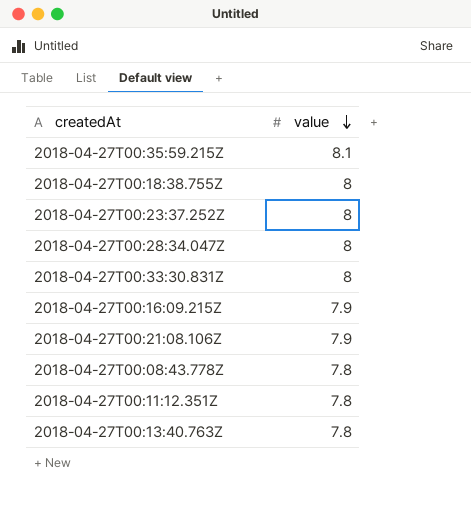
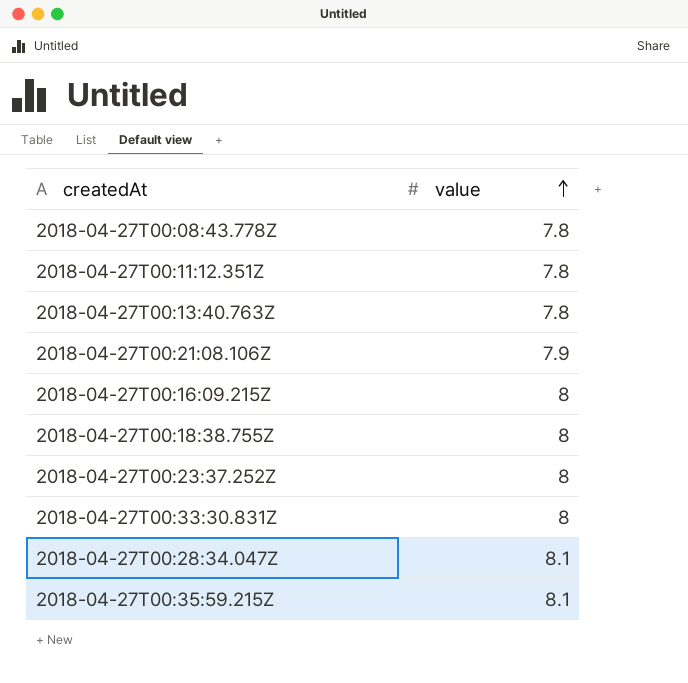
row order: value descending -> value ascending
2018-04-27T00:16:09.215Z | value: 7.9 -> 8
2018-04-27T00:28:34.047Z | value: 8 -> 8.1

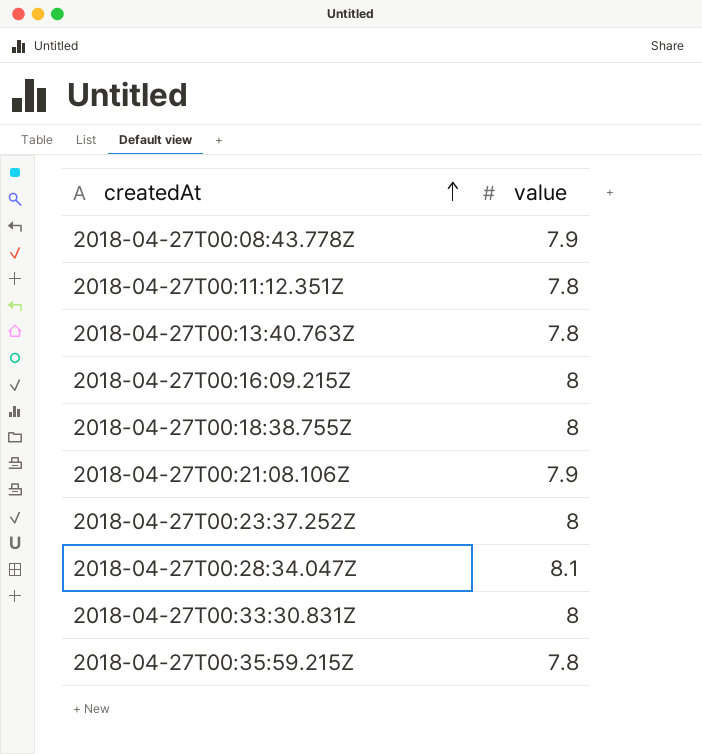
row order: value ascending -> createdAt ascending
2018-04-27T00:08:43.778Z | value: 7.8 -> 7.9
2018-04-27T00:35:59.215Z | value: 8.1 -> 7.8

